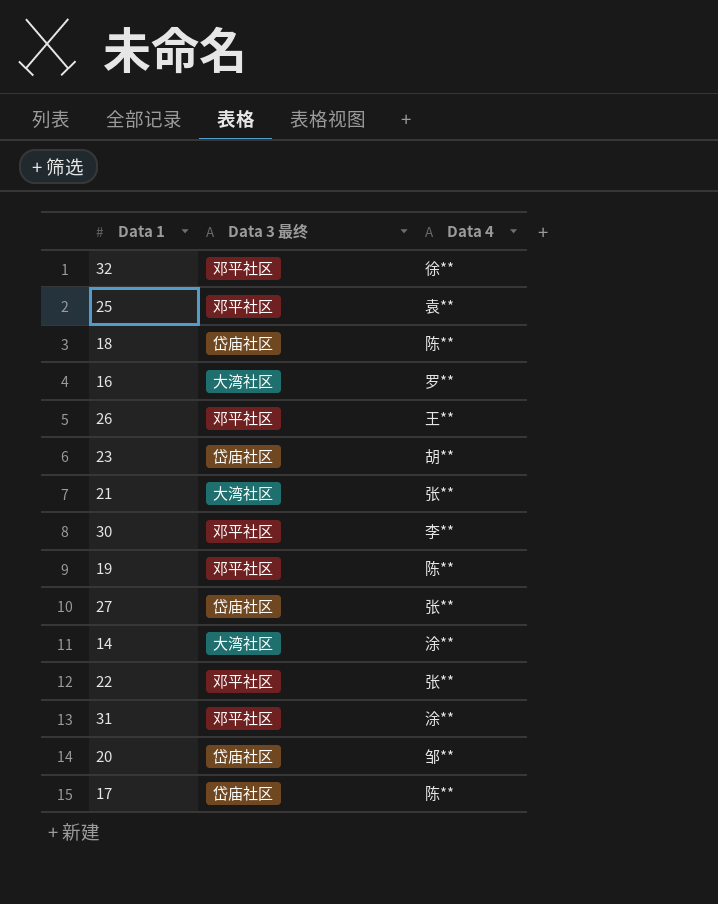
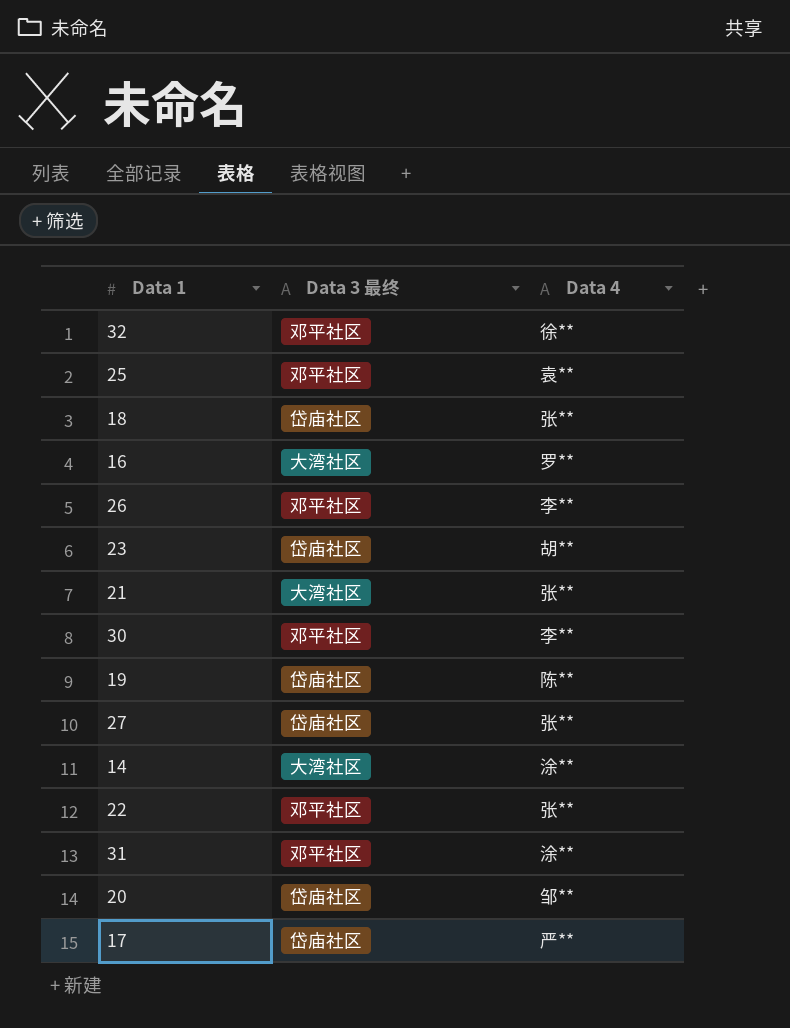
18 | Data 4: 陈** -> 张**
26 | Data 4: 王** -> 李**
19 | Data 3 最终: 邓平社区 -> 岱庙社区
17 | Data 4: 陈** -> 严**

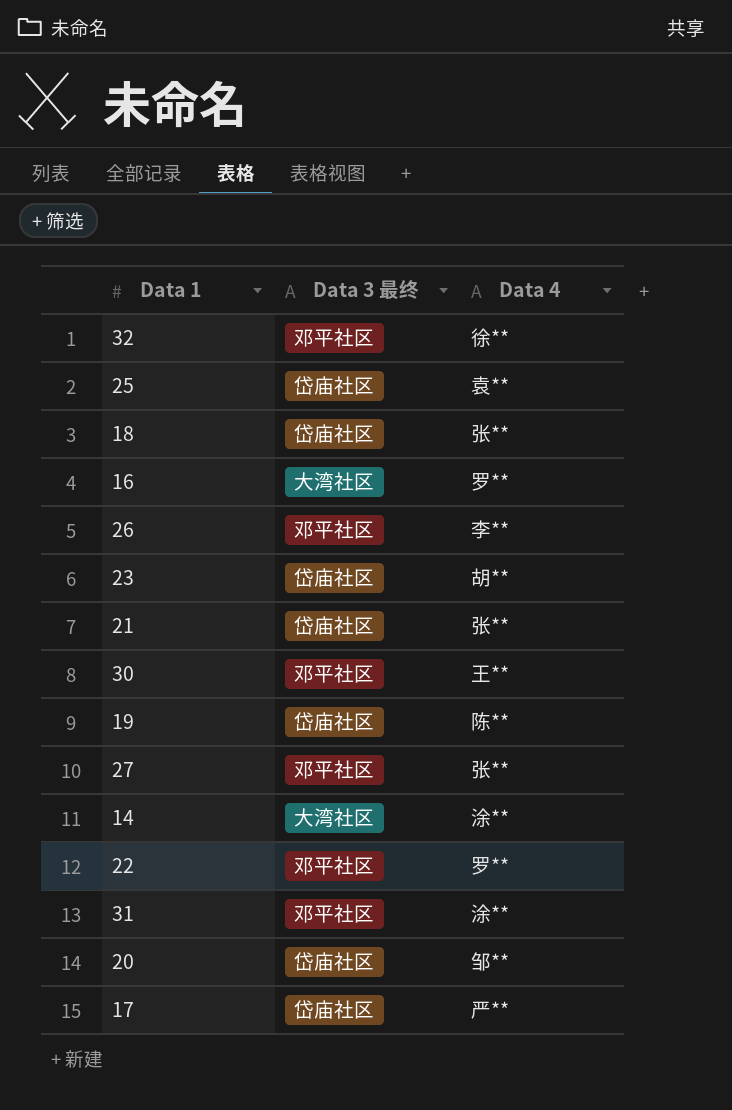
25 | Data 3 最终: 邓平社区 -> 岱庙社区
21 | Data 3 最终: 大湾社区 -> 岱庙社区
30 | Data 4: 李** -> 王**
27 | Data 3 最终: 岱庙社区 -> 邓平社区
22 | Data 4: 张** -> 罗**

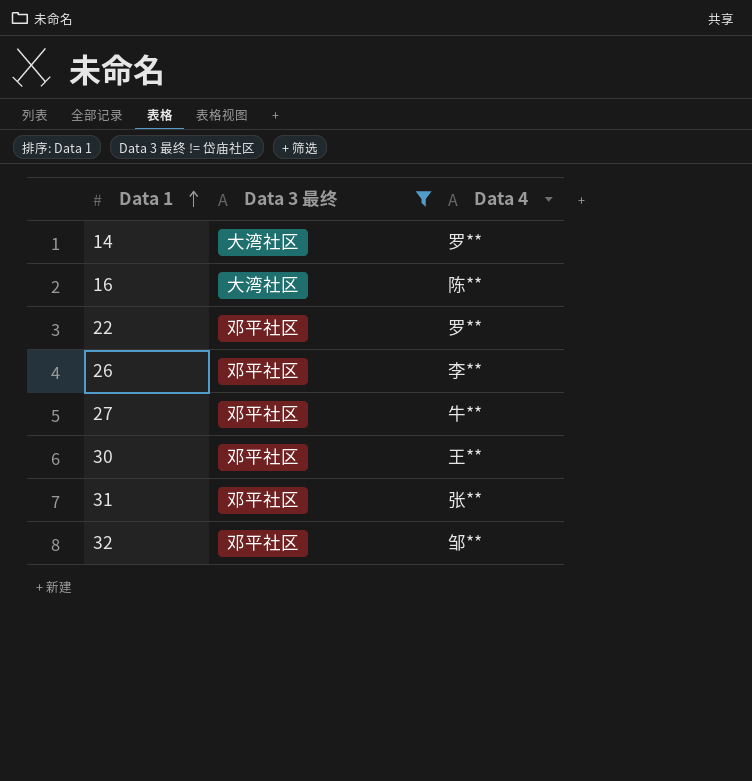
filter: none -> Data 3 最终 != 岱庙社区
row order: none -> Data 1 ascending
14 | Data 4: 涂** -> 罗**
16 | Data 4: 罗** -> 陈**
27 | Data 4: 张** -> 牛**
31 | Data 4: 涂** -> 张**
32 | Data 4: 徐** -> 邹**

